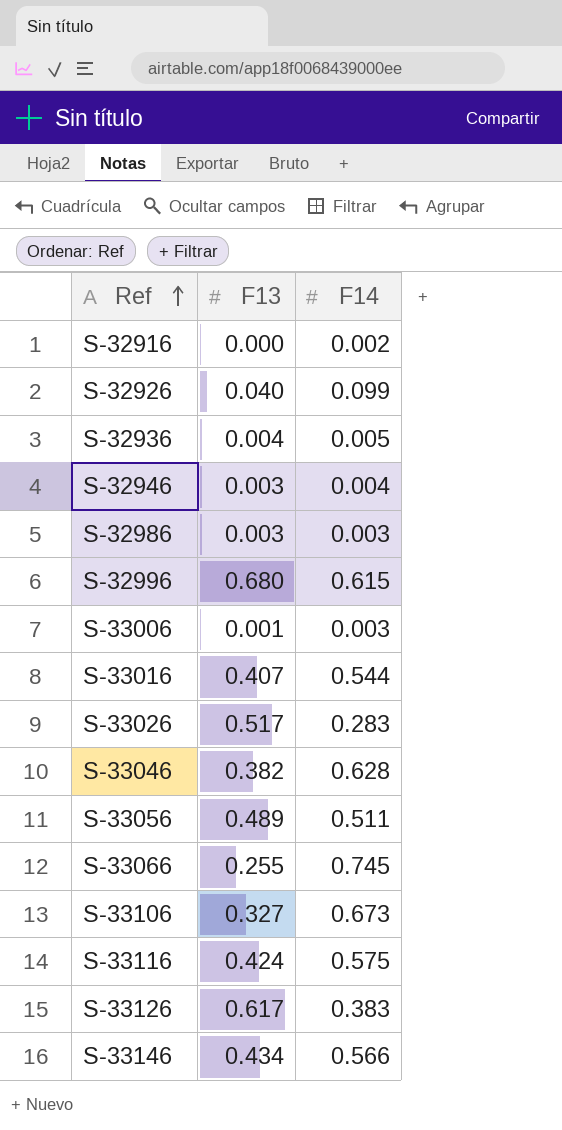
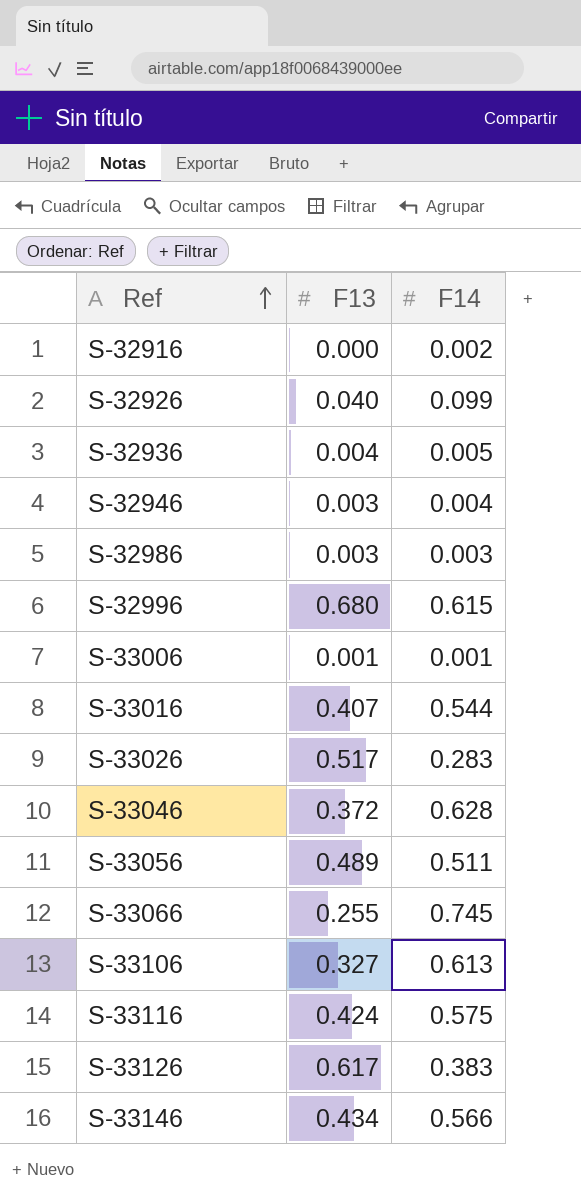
S-33006 | F14: 0.003 -> 0.001
S-33046 | F13: 0.382 -> 0.372
S-33106 | F14: 0.673 -> 0.613

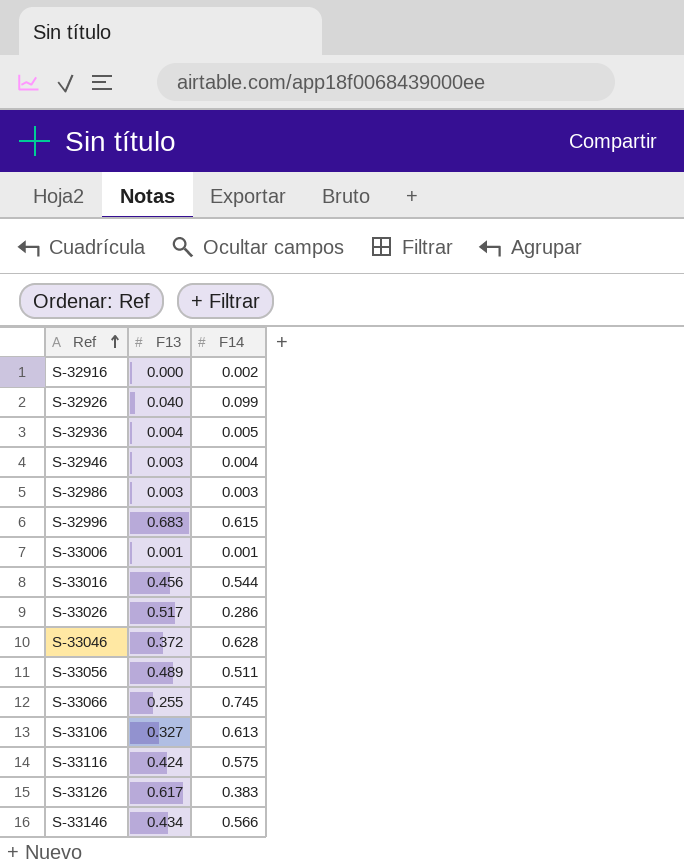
S-32996 | F13: 0.680 -> 0.683
S-33016 | F13: 0.407 -> 0.456
S-33026 | F14: 0.283 -> 0.286

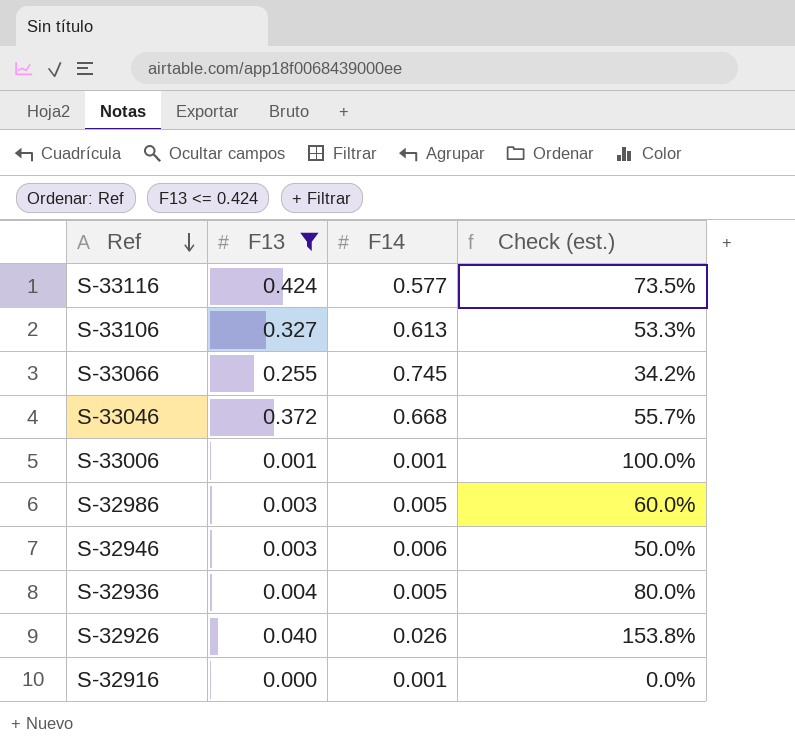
filter: none -> F13 <= 0.424
row order: Ref ascending -> Ref descending
column Check (est.) | formula: none -> [F13] / [F14]
S-33116 | F14: 0.575 -> 0.577
S-33046 | F14: 0.628 -> 0.668
S-32986 | F14: 0.003 -> 0.005
S-32946 | F14: 0.004 -> 0.006
S-32926 | F14: 0.099 -> 0.026
S-32916 | F14: 0.002 -> 0.001

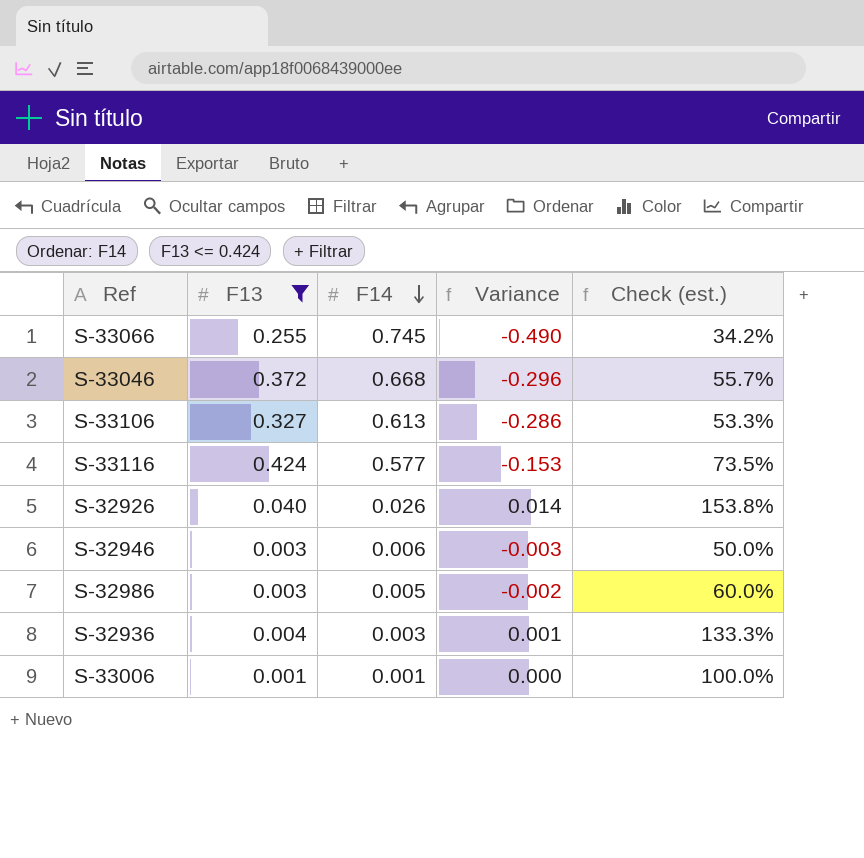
row order: Ref descending -> F14 descending
column Variance | formula: none -> [F13] - [F14]
row S-32916: 0.000 | 0.001 | 0.0% -> none
S-32936 | F14: 0.005 -> 0.003
S-32936 | Check (est.): 80.0% -> 133.3%

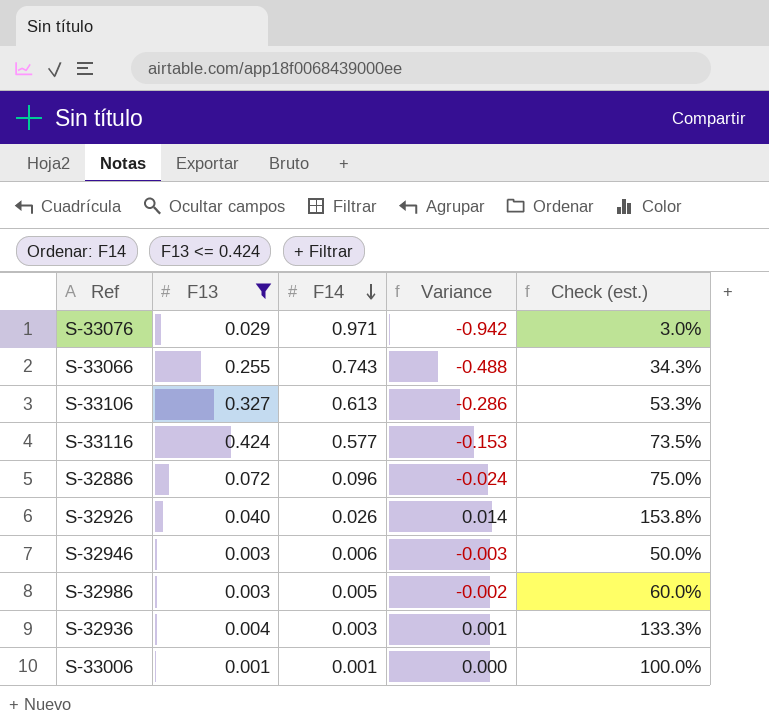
row S-33046: 0.372 | 0.668 | -0.296 | 55.7% -> none
row S-33076: none -> 0.029 | 0.971 | -0.942 | 3.0%
S-33066 | F14: 0.745 -> 0.743
S-33066 | Variance: -0.490 -> -0.488
S-33066 | Check (est.): 34.2% -> 34.3%
row S-32886: none -> 0.072 | 0.096 | -0.024 | 75.0%

